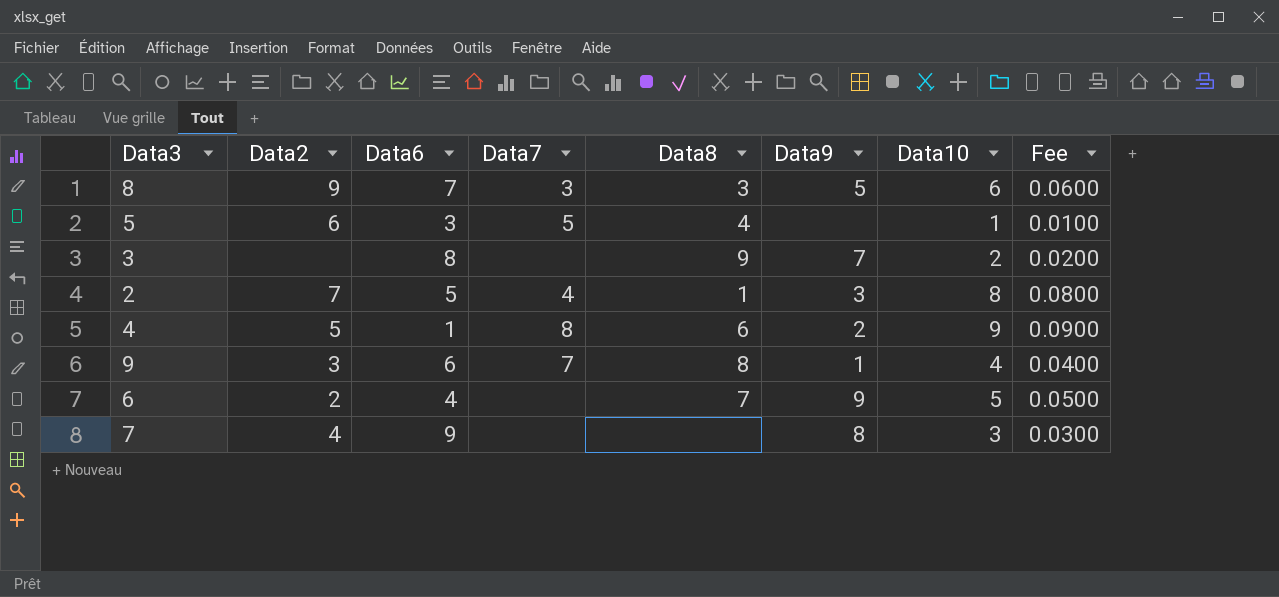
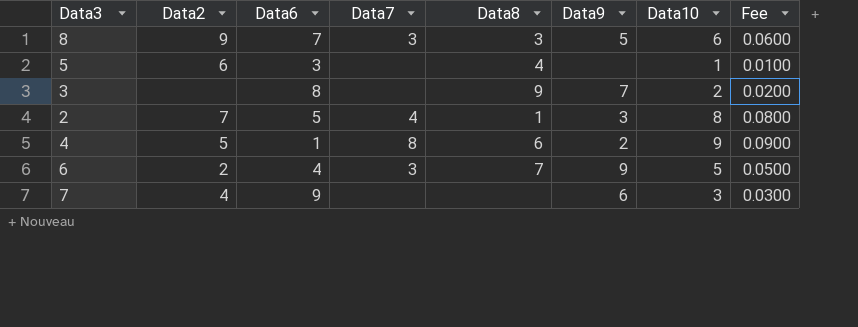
row 9: 3 | 6 | 7 | 8 | 1 | 4 | 0.0400 -> none
5 | Data7: 5 -> none
6 | Data7: none -> 3
7 | Data9: 8 -> 6

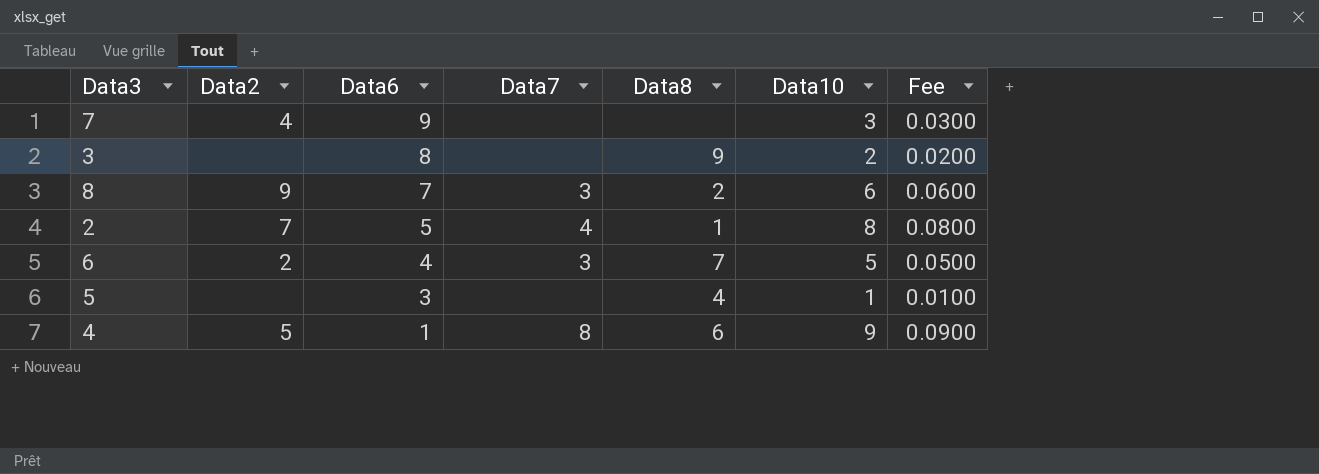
row order: none -> Data6 descending
column Data9 | position: 6 -> none
8 | Data8: 3 -> 2
5 | Data2: 6 -> none

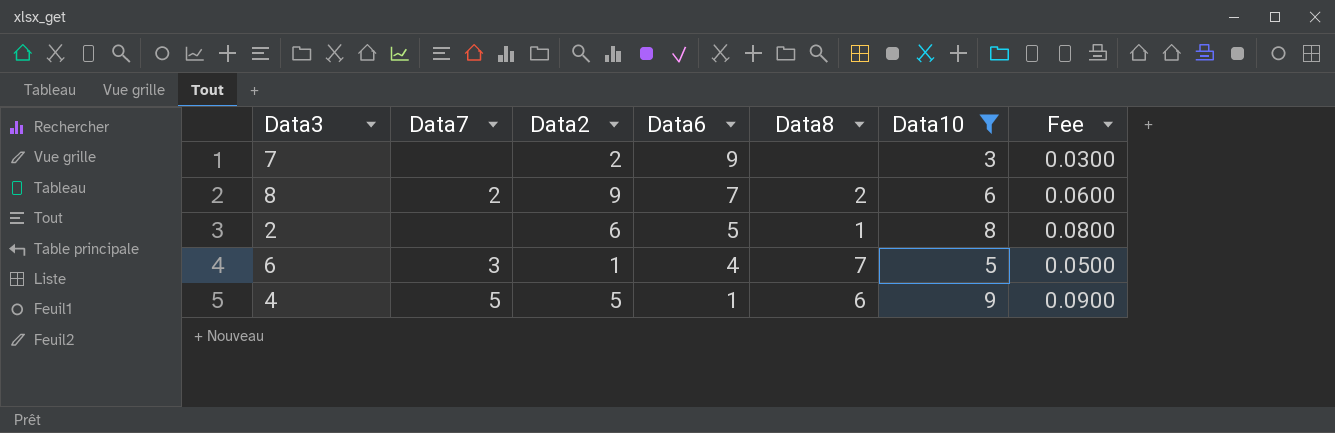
filter: none -> Data10 >= 3
column Data7 | position: 4 -> 2
7 | Data2: 4 -> 2
8 | Data7: 3 -> 2
2 | Data7: 4 -> none
2 | Data2: 7 -> 6
6 | Data2: 2 -> 1
4 | Data7: 8 -> 5

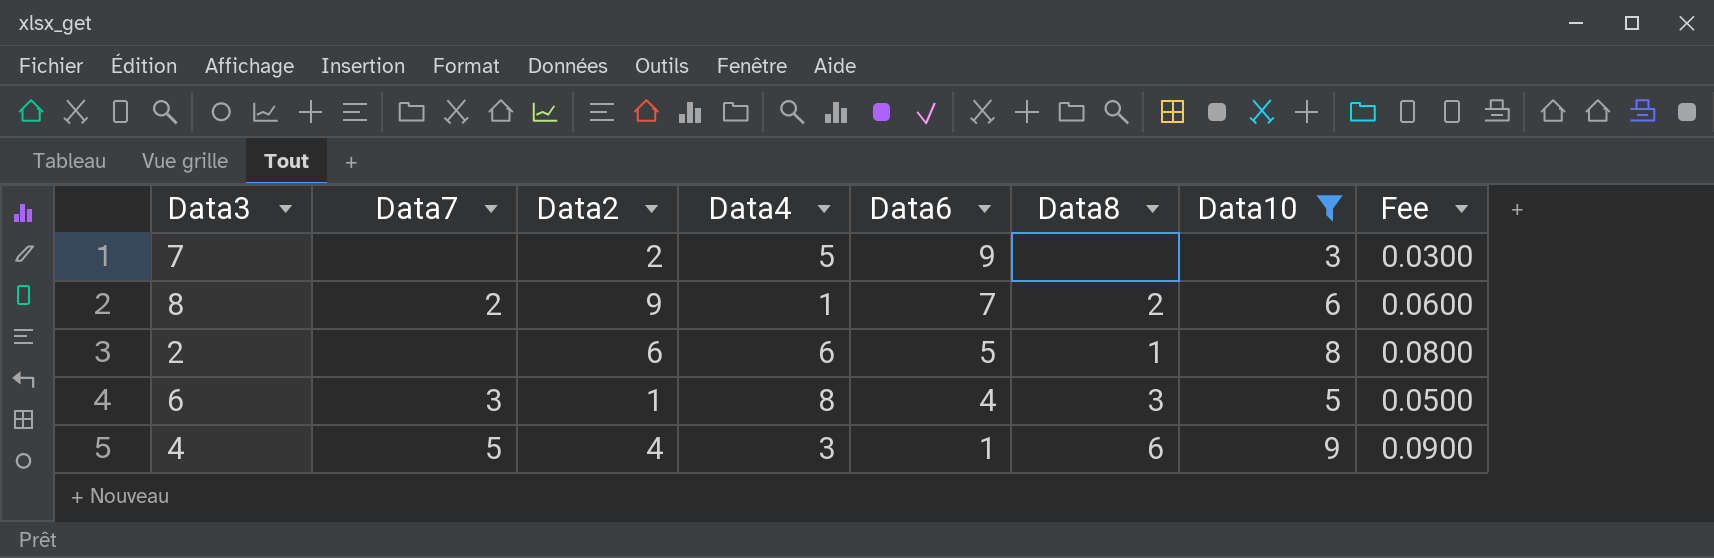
column Data4 | position: none -> 4
6 | Data8: 7 -> 3
4 | Data2: 5 -> 4

